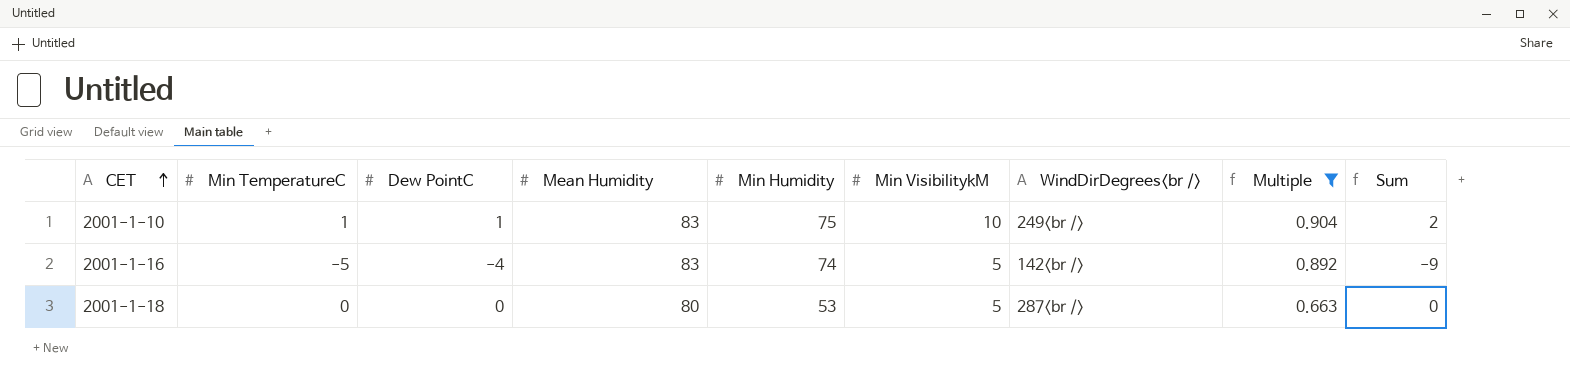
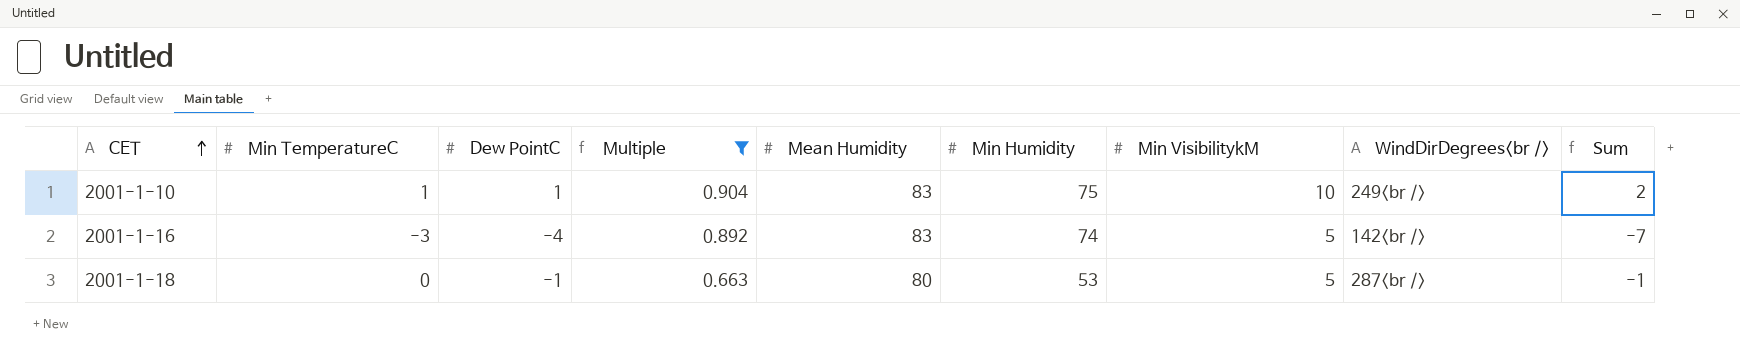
column Multiple | position: 8 -> 4
2001-1-16 | Min TemperatureC: -5 -> -3
2001-1-16 | Sum: -9 -> -7
2001-1-18 | Dew PointC: 0 -> -1
2001-1-18 | Sum: 0 -> -1

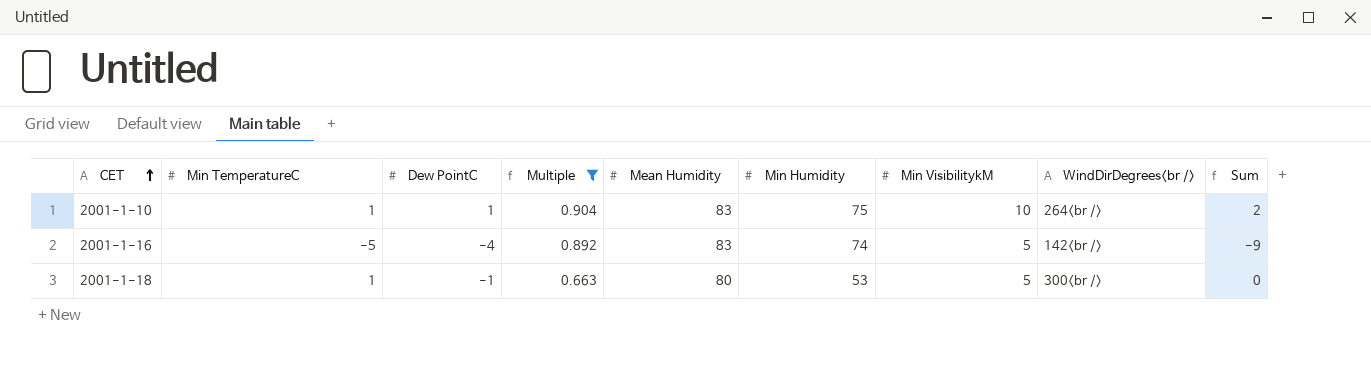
2001-1-10 | WindDirDegrees<br />: 249<br /> -> 264<br />
2001-1-16 | Min TemperatureC: -3 -> -5
2001-1-16 | Sum: -7 -> -9
2001-1-18 | Min TemperatureC: 0 -> 1
2001-1-18 | WindDirDegrees<br />: 287<br /> -> 300<br />
2001-1-18 | Sum: -1 -> 0

